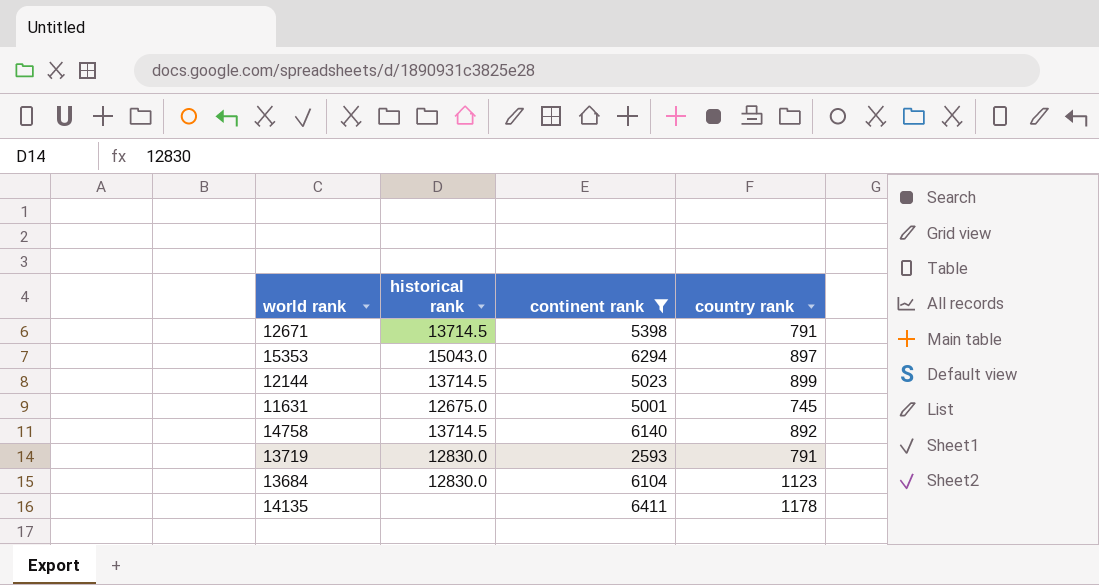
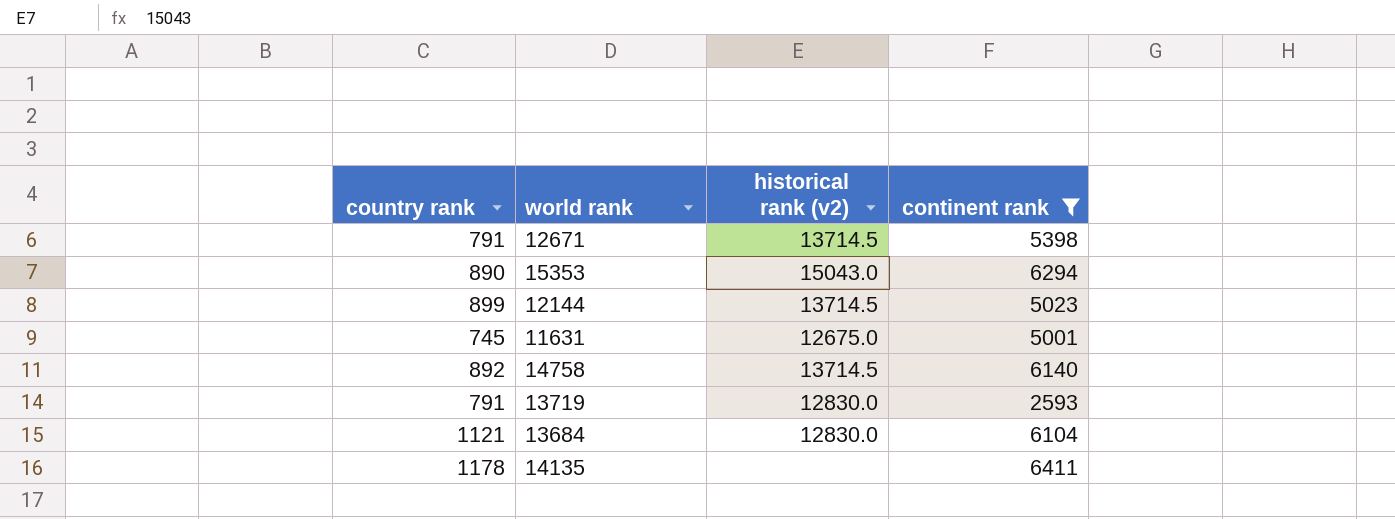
column country rank | position: 4 -> 1
column name: historical rank -> historical rank (v2)
15353 | country rank: 897 -> 890
13684 | country rank: 1123 -> 1121

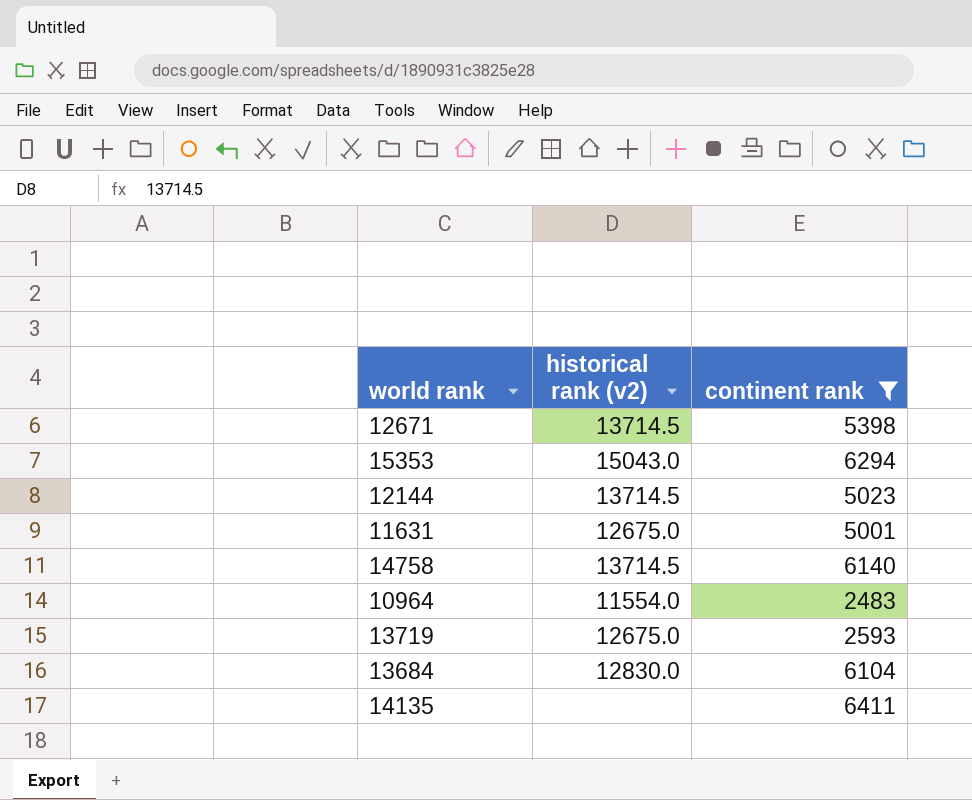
column country rank | position: 1 -> none
row 10964: none -> 11554.0 | 2483
13719 | historical rank (v2): 12830.0 -> 12675.0

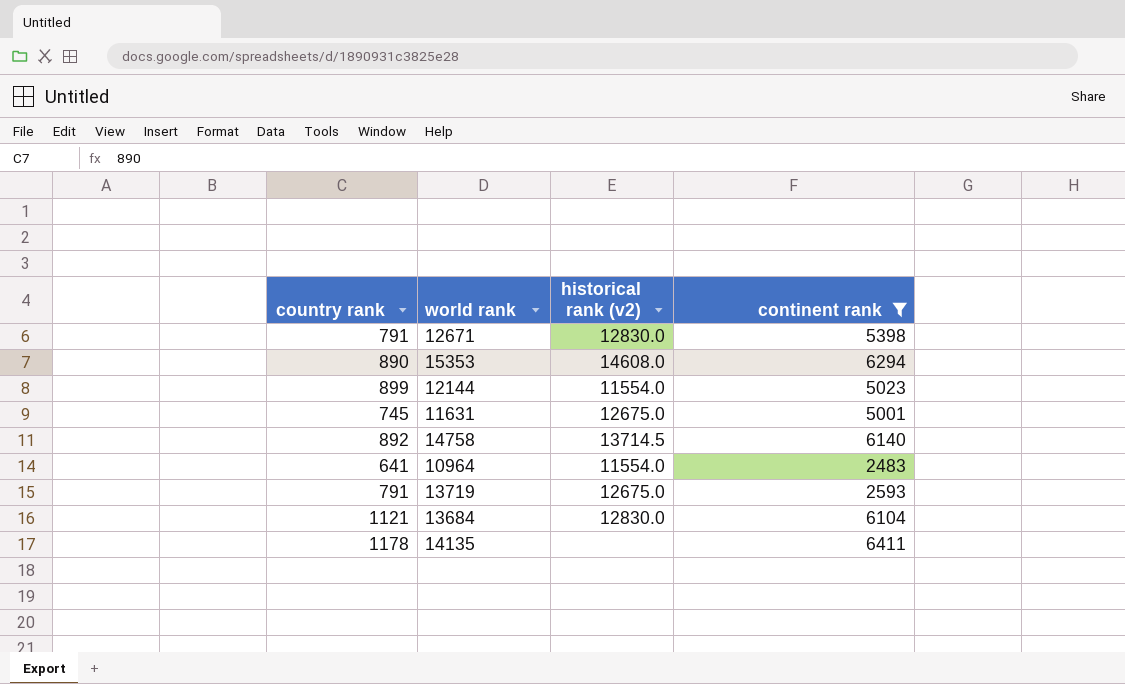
column country rank | position: none -> 1
12671 | historical rank (v2): 13714.5 -> 12830.0
15353 | historical rank (v2): 15043.0 -> 14608.0
12144 | historical rank (v2): 13714.5 -> 11554.0

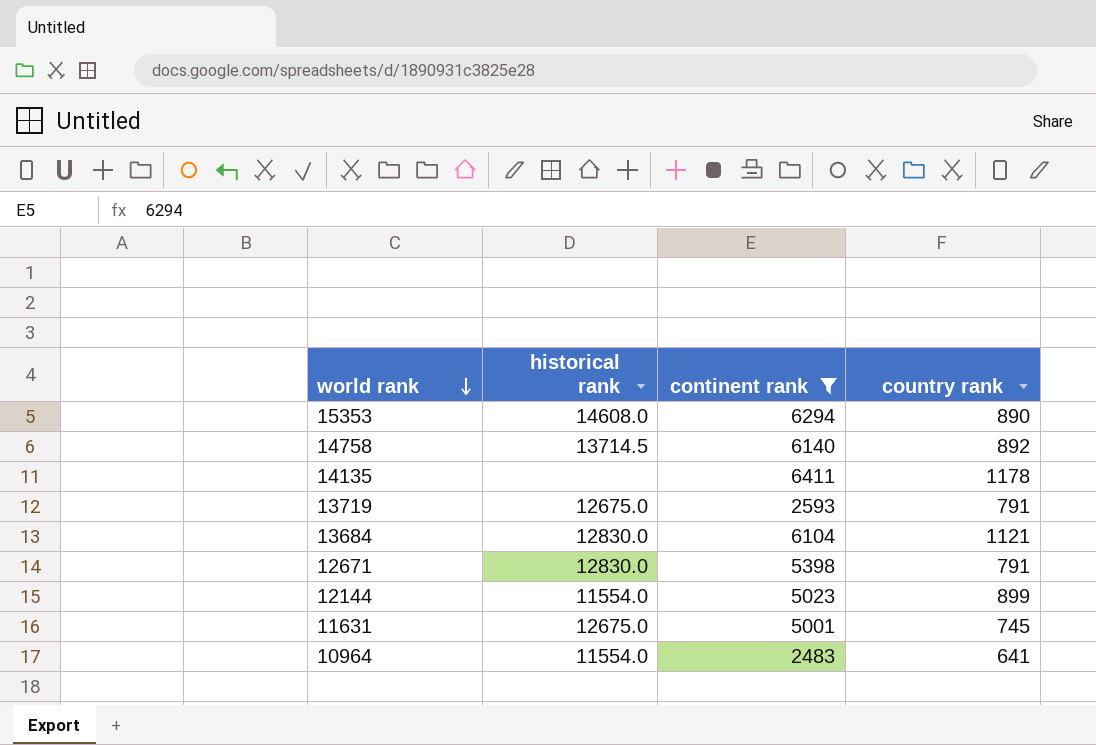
row order: none -> world rank descending
column name: historical rank (v2) -> historical rank
column country rank | position: 1 -> 4

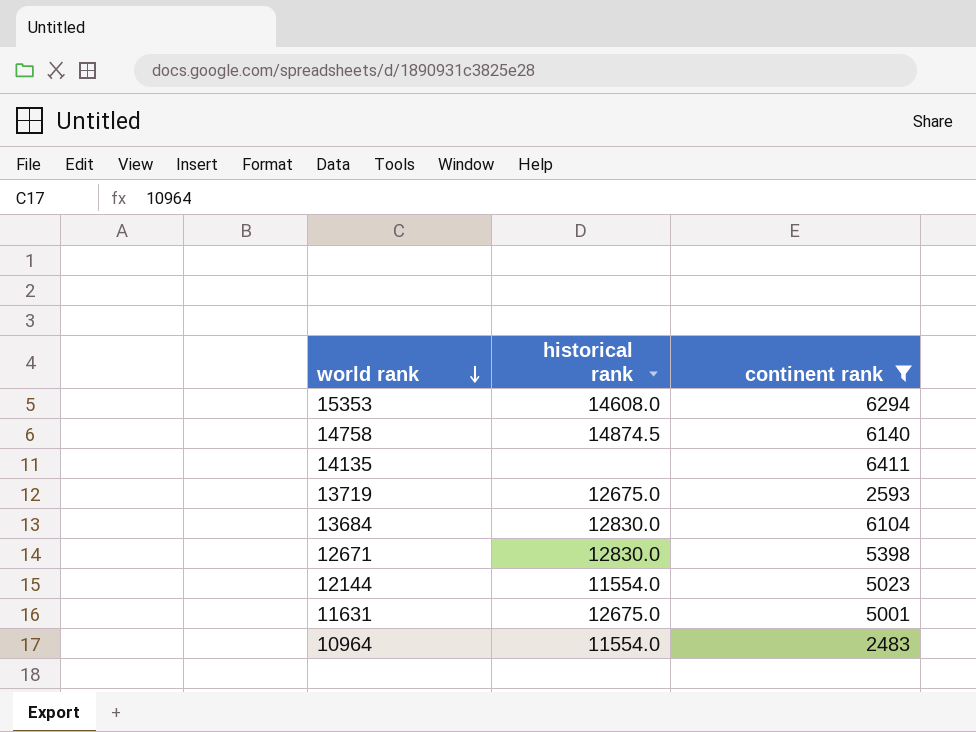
column country rank | position: 4 -> none
14758 | historical rank: 13714.5 -> 14874.5

